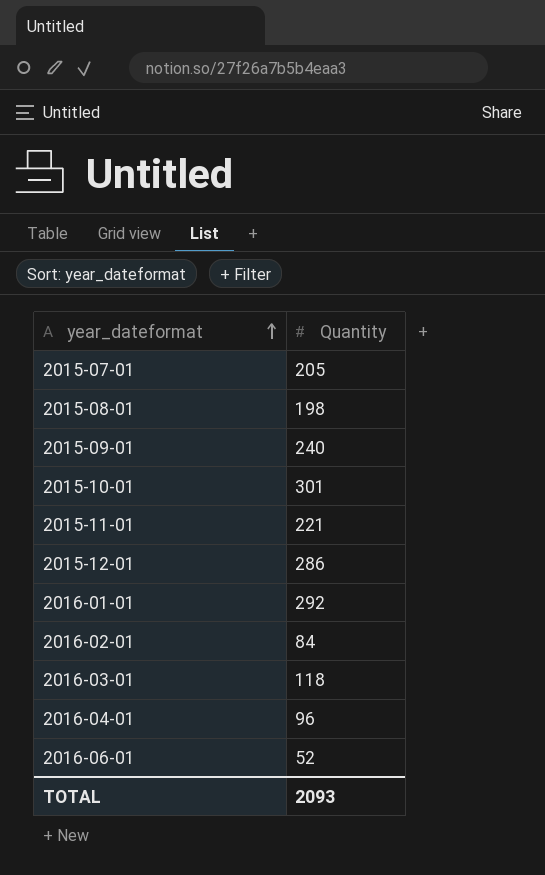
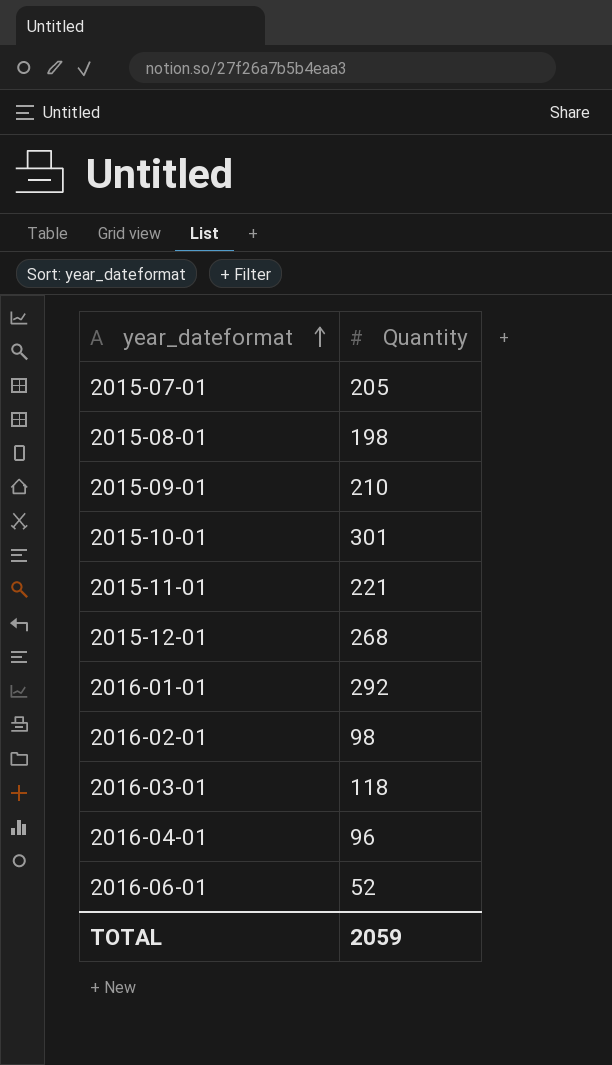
2015-09-01 | Quantity: 240 -> 210
2015-12-01 | Quantity: 286 -> 268
2016-02-01 | Quantity: 84 -> 98
TOTAL | Quantity: 2093 -> 2059

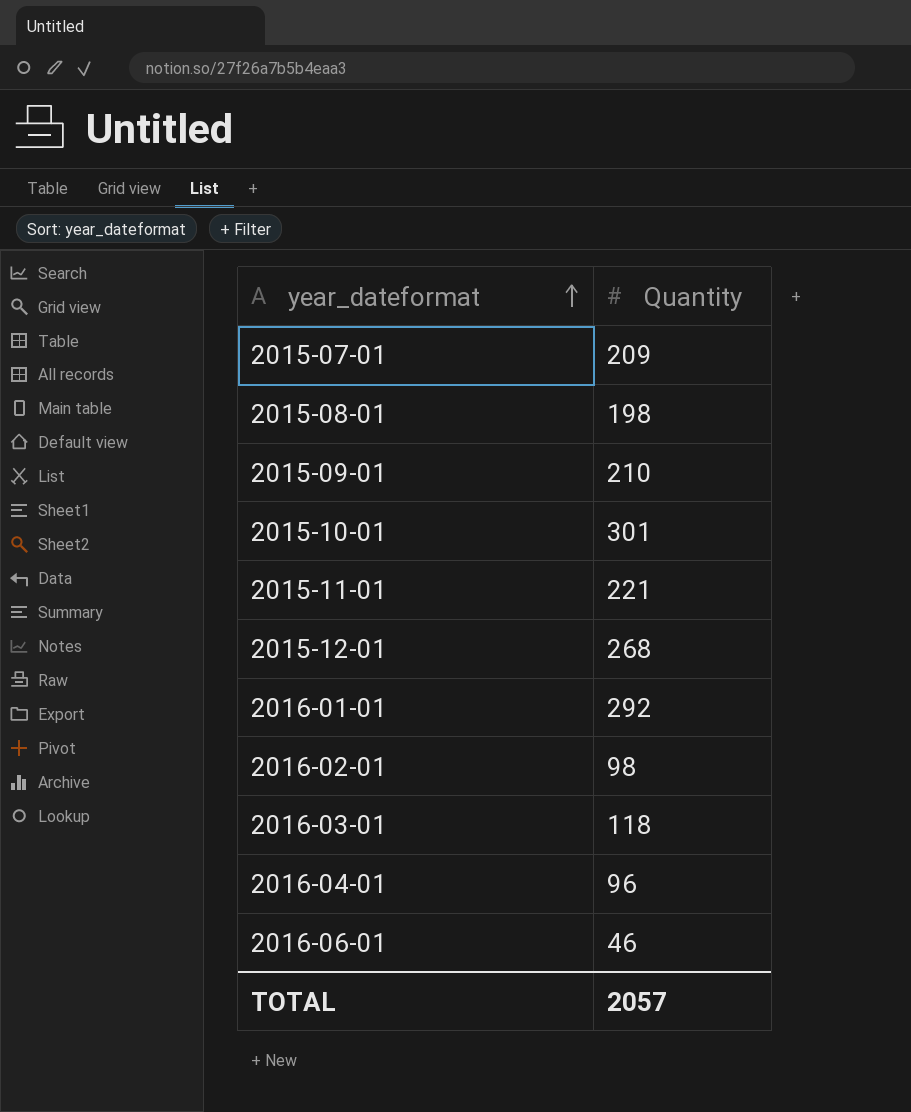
2015-07-01 | Quantity: 205 -> 209
2016-06-01 | Quantity: 52 -> 46
TOTAL | Quantity: 2059 -> 2057

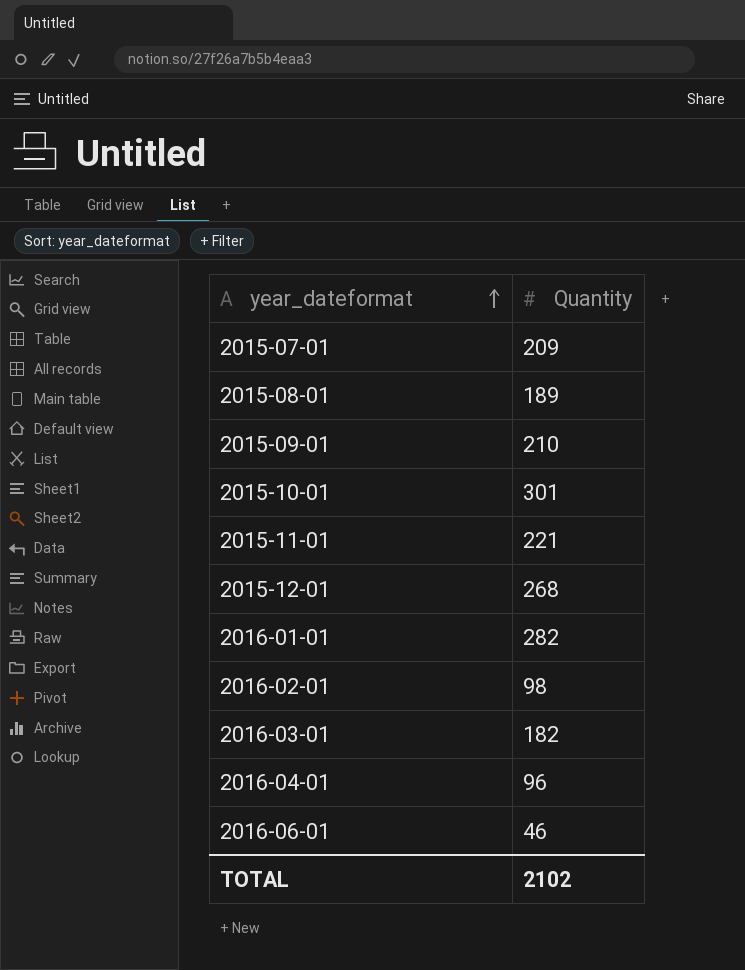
2015-08-01 | Quantity: 198 -> 189
2016-01-01 | Quantity: 292 -> 282
2016-03-01 | Quantity: 118 -> 182
TOTAL | Quantity: 2057 -> 2102

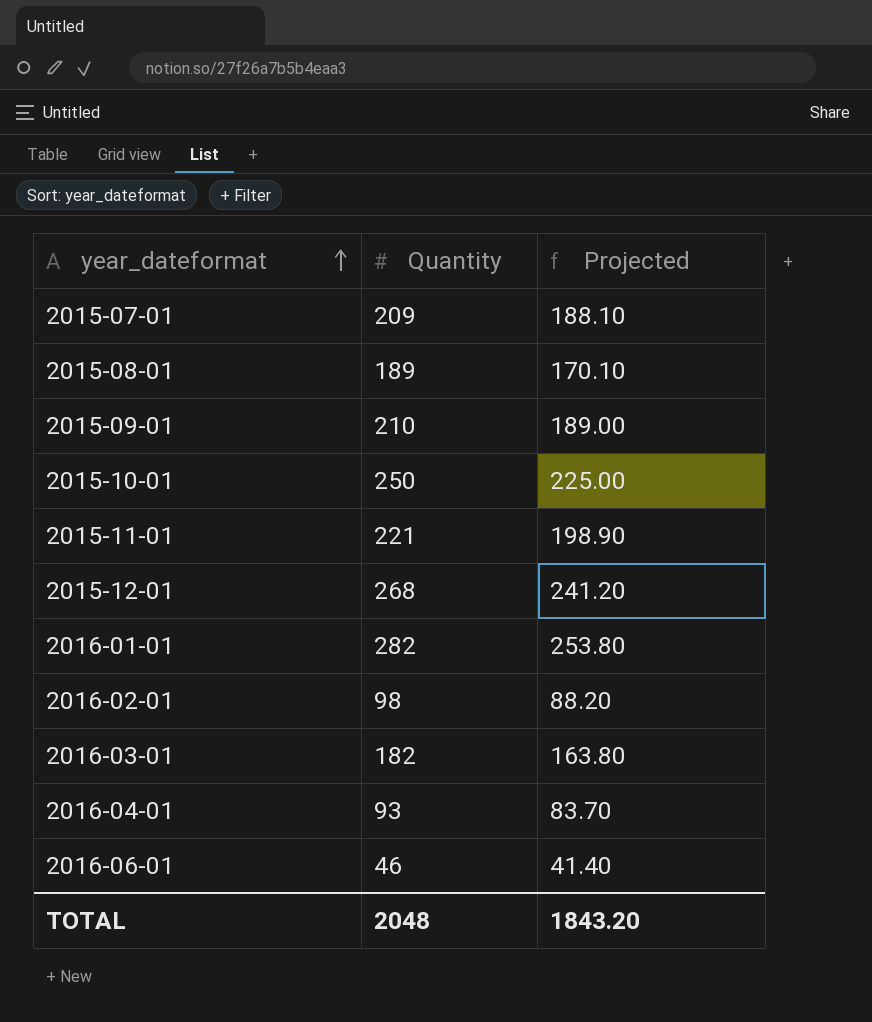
column Projected | formula: none -> [Quantity] * 0.9
2015-10-01 | Quantity: 301 -> 250
2016-04-01 | Quantity: 96 -> 93
TOTAL | Quantity: 2102 -> 2048

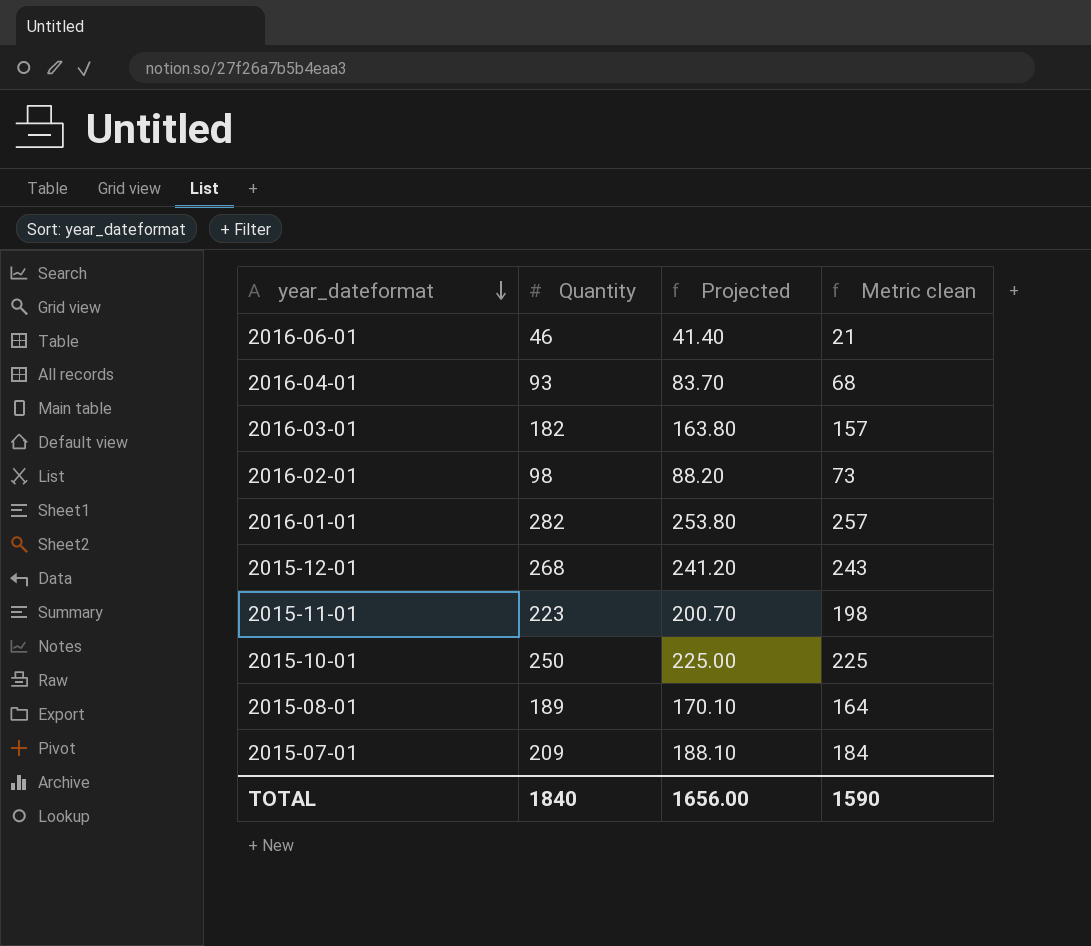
row order: year_dateformat ascending -> year_dateformat descending
column Metric clean | formula: none -> [Quantity] - 25
row 2015-09-01: 210 | 189.00 -> none
2015-11-01 | Quantity: 221 -> 223
2015-11-01 | Projected: 198.90 -> 200.70
TOTAL | Quantity: 2048 -> 1840
TOTAL | Projected: 1843.20 -> 1656.00

